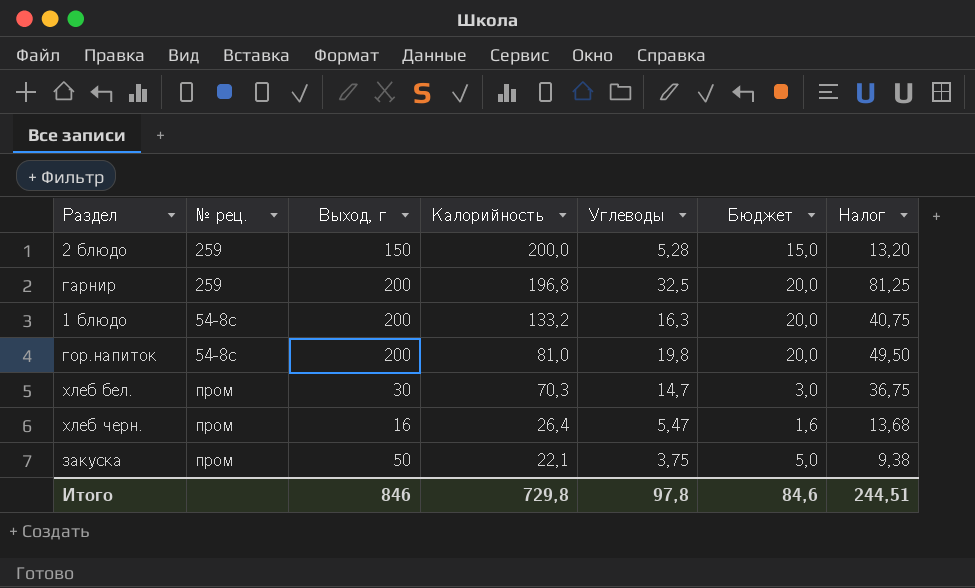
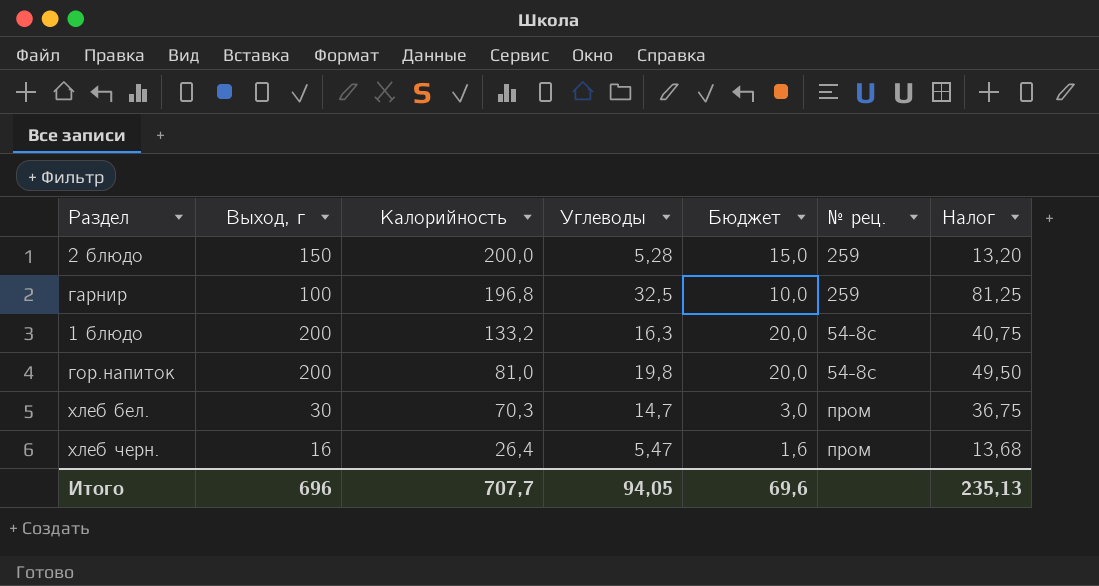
column № рец. | position: 2 -> 6
row закуска: пром | 50 | 22,1 | 3,75 | 5,0 | 9,38 -> none
гарнир | Выход, г: 200 -> 100
гарнир | Бюджет: 20,0 -> 10,0
Итого | Выход, г: 846 -> 696
Итого | Калорийность: 729,8 -> 707,7
Итого | Углеводы: 97,8 -> 94,05
Итого | Бюджет: 84,6 -> 69,6
Итого | Налог: 244,51 -> 235,13

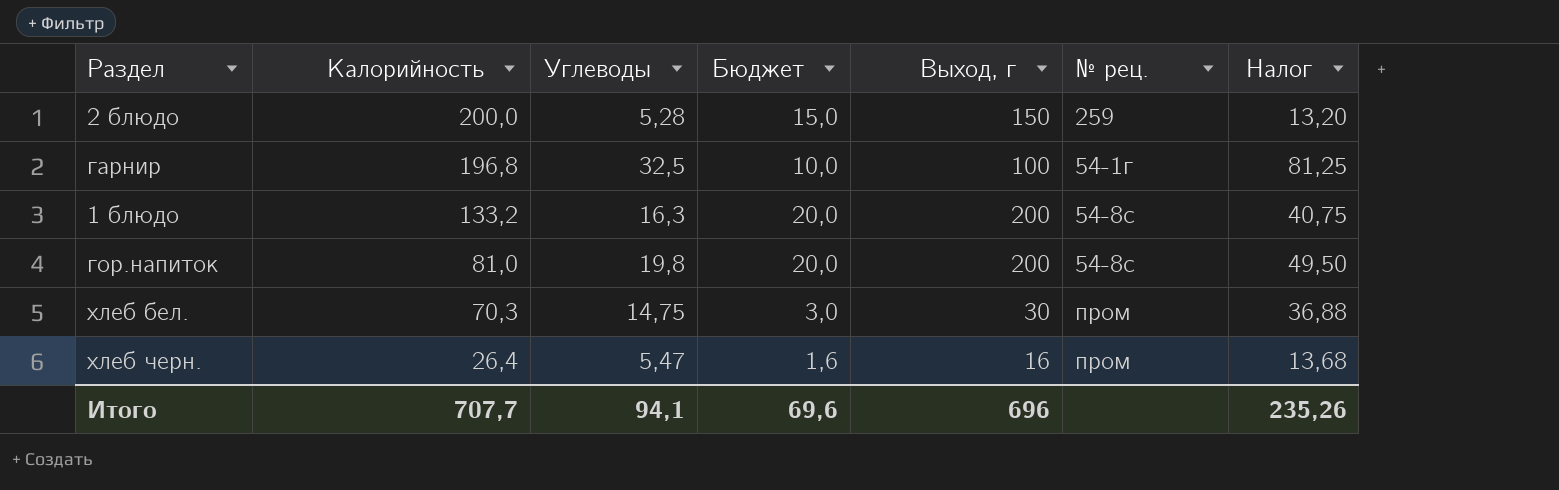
column Выход, г | position: 2 -> 5
гарнир | № рец.: 259 -> 54-1г
хлеб бел. | Углеводы: 14,7 -> 14,75
хлеб бел. | Налог: 36,75 -> 36,88
Итого | Углеводы: 94,05 -> 94,1
Итого | Налог: 235,13 -> 235,26

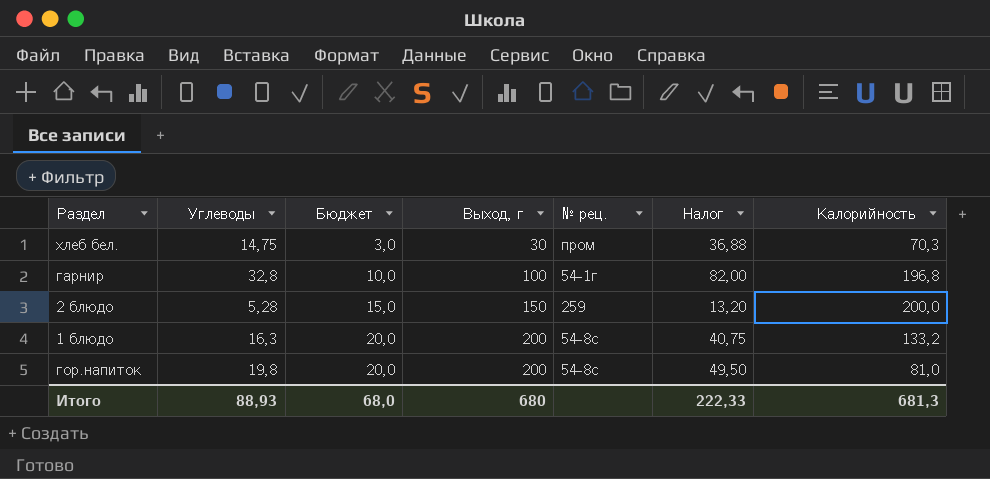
row order: Калорийность descending -> Бюджет ascending
column Калорийность | position: 2 -> 7
row хлеб черн.: 26,4 | 5,47 | 1,6 | 16 | пром | 13,68 -> none
гарнир | Углеводы: 32,5 -> 32,8
гарнир | Налог: 81,25 -> 82,00
Итого | Углеводы: 94,1 -> 88,93
Итого | Бюджет: 69,6 -> 68,0
Итого | Выход, г: 696 -> 680
Итого | Налог: 235,26 -> 222,33
Итого | Калорийность: 707,7 -> 681,3

